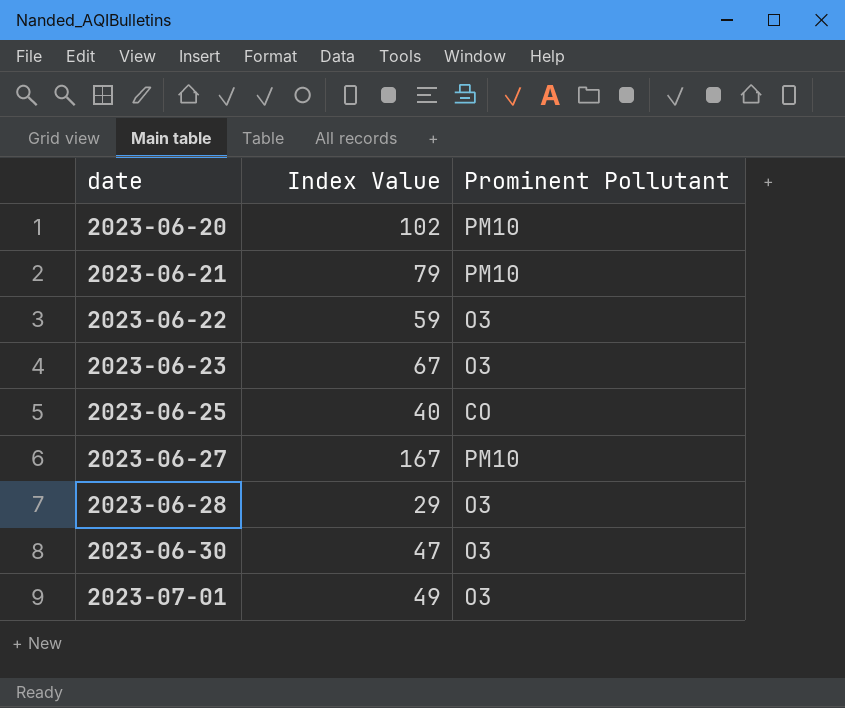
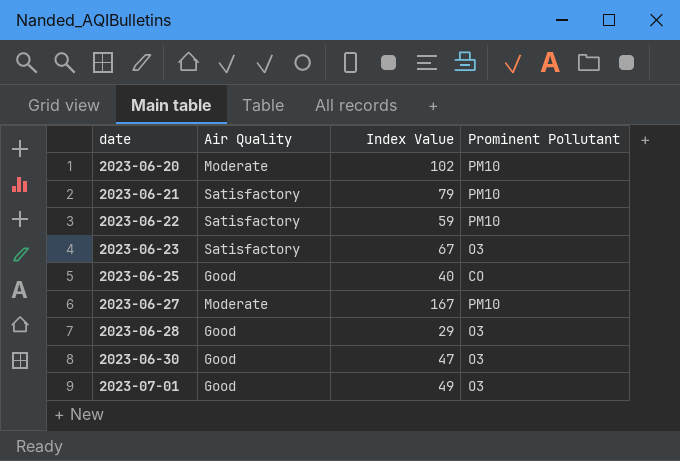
column Air Quality | position: none -> 2
2023-06-22 | Prominent Pollutant: O3 -> PM10

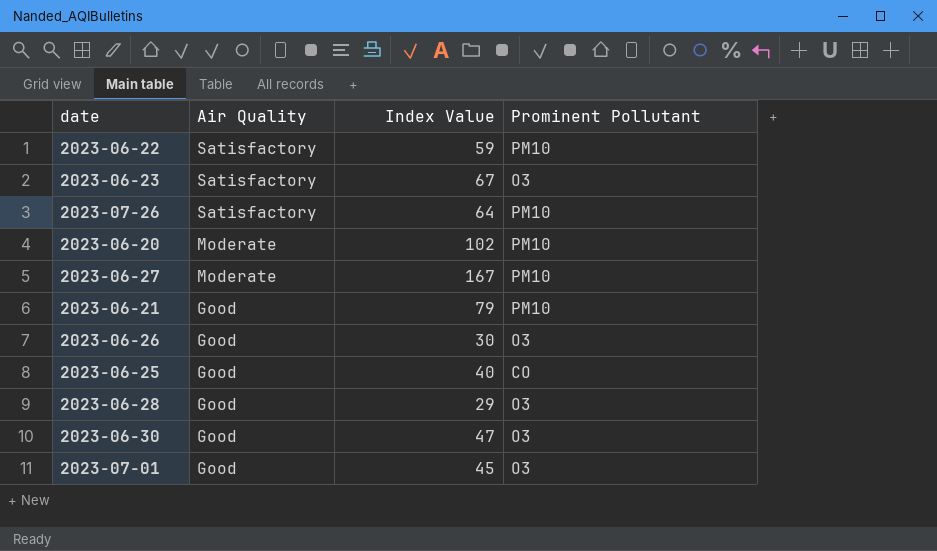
row order: date ascending -> Air Quality descending
row 2023-07-26: none -> Satisfactory | 64 | PM10
2023-06-21 | Air Quality: Satisfactory -> Good
row 2023-06-26: none -> Good | 30 | O3
2023-07-01 | Index Value: 49 -> 45

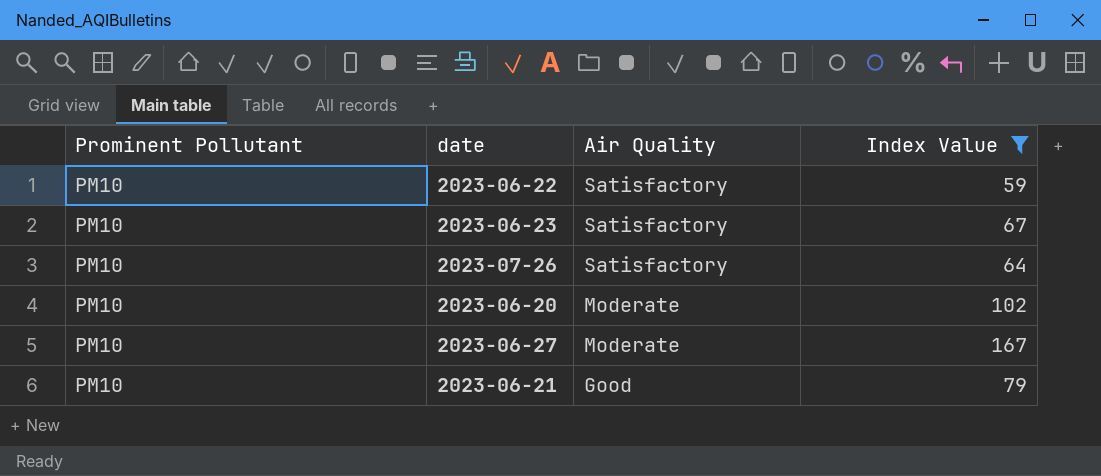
filter: none -> Index Value >= 59
column Prominent Pollutant | position: 4 -> 1
2023-06-23 | Prominent Pollutant: O3 -> PM10

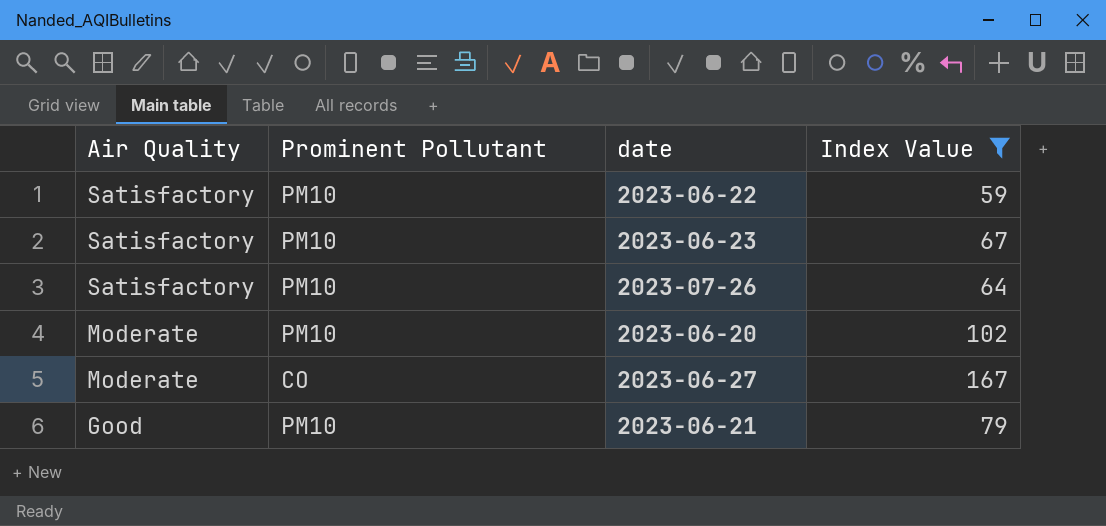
column Air Quality | position: 3 -> 1
2023-06-27 | Prominent Pollutant: PM10 -> CO

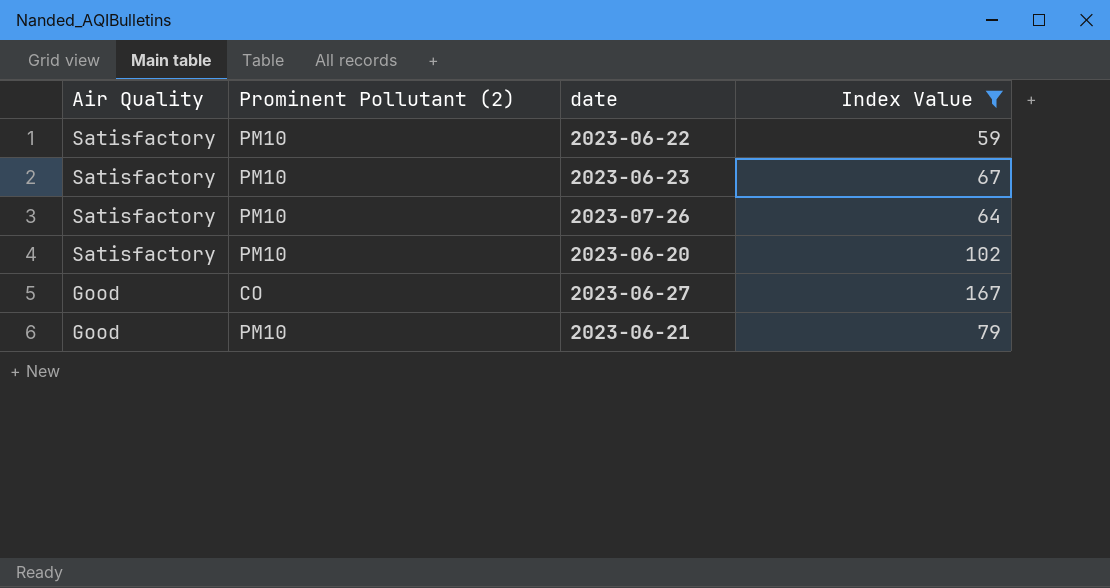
column name: Prominent Pollutant -> Prominent Pollutant (2)
2023-06-20 | Air Quality: Moderate -> Satisfactory
2023-06-27 | Air Quality: Moderate -> Good

